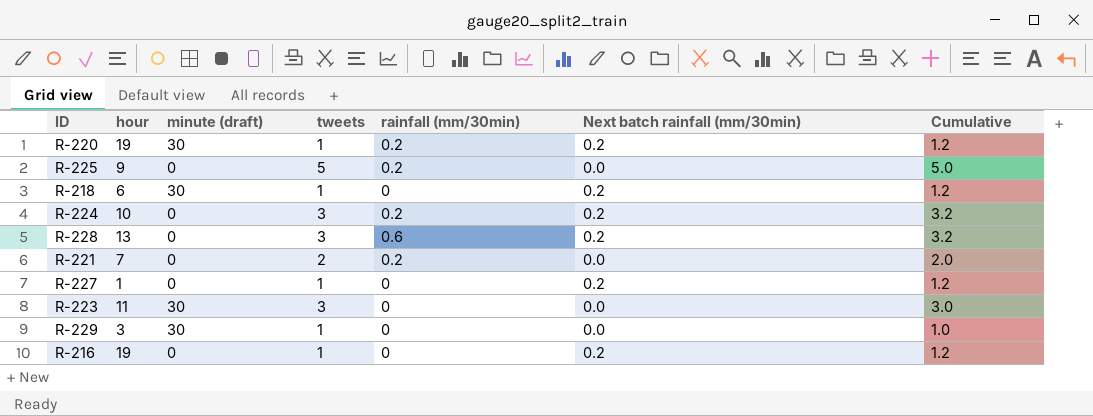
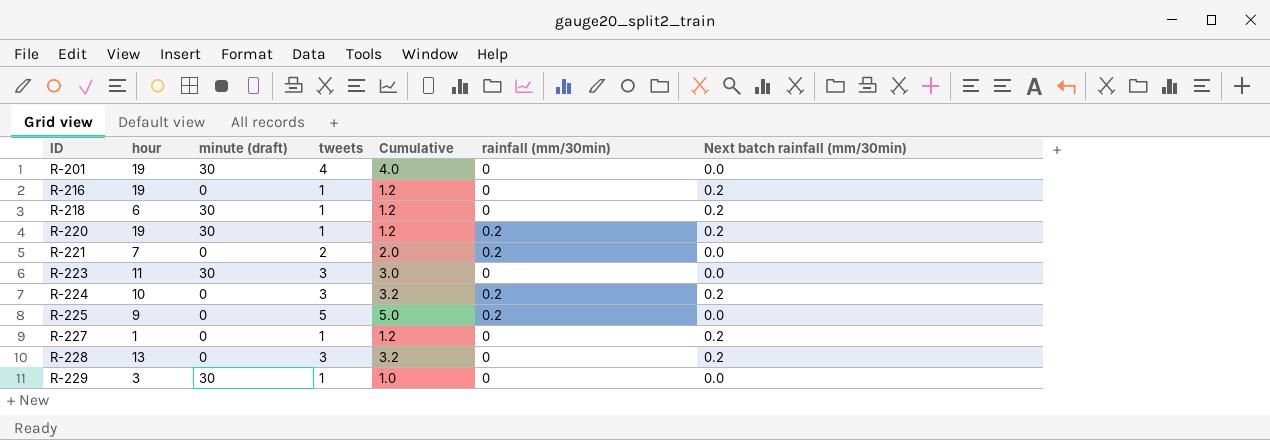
row order: none -> ID ascending
column Cumulative | position: 7 -> 5
row R-201: none -> 19 | 30 | 4 | 4.0 | 0 | 0.0
R-228 | rainfall (mm/30min): 0.6 -> 0

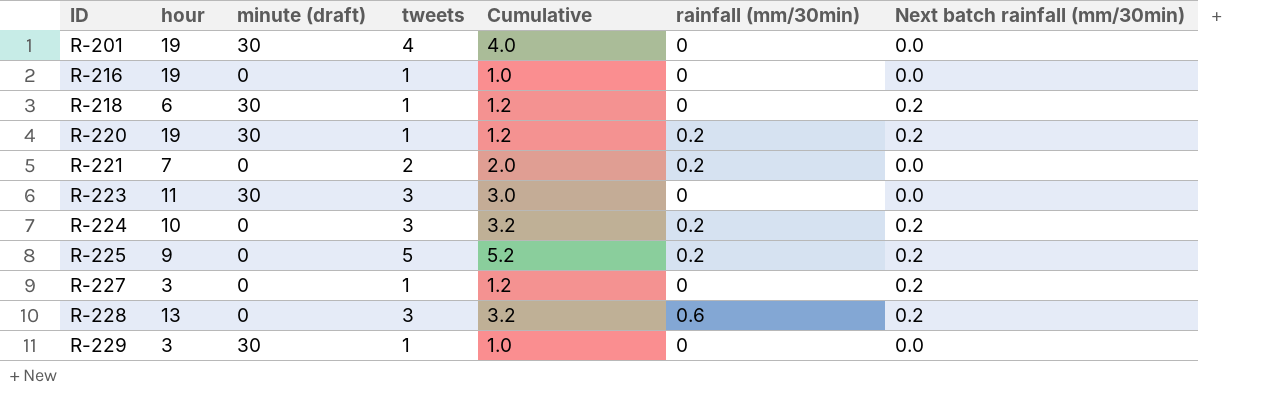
R-216 | Cumulative: 1.2 -> 1.0
R-216 | Next batch rainfall (mm/30min): 0.2 -> 0.0
R-225 | Cumulative: 5.0 -> 5.2
R-225 | Next batch rainfall (mm/30min): 0.0 -> 0.2
R-227 | hour: 1 -> 3
R-228 | rainfall (mm/30min): 0 -> 0.6

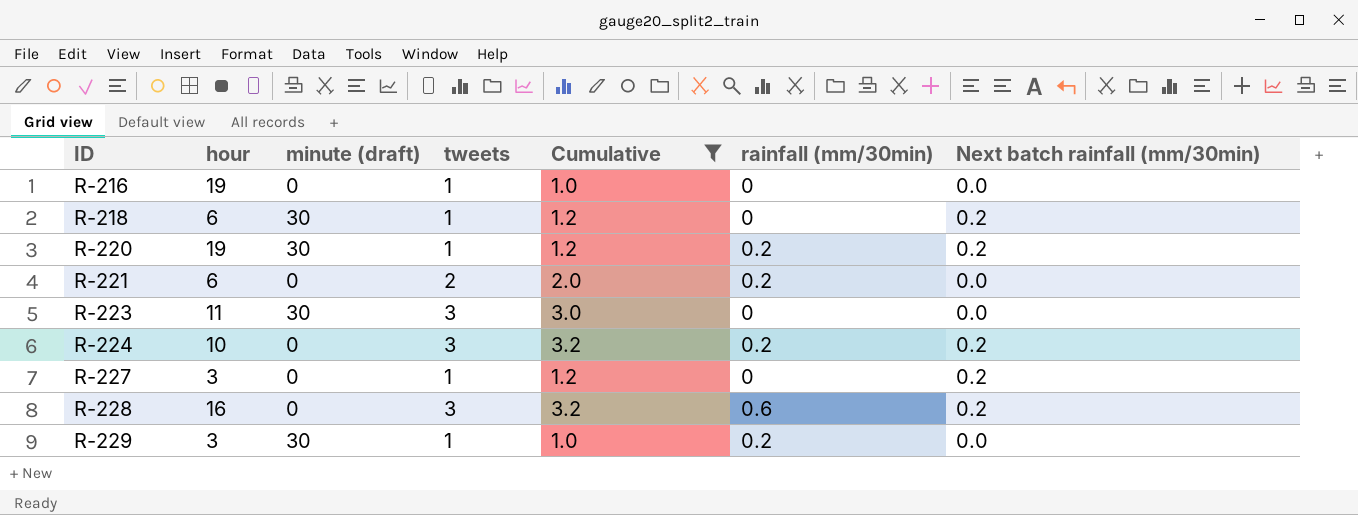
filter: none -> Cumulative <= 3.2
R-221 | hour: 7 -> 6
R-228 | hour: 13 -> 16
R-229 | rainfall (mm/30min): 0 -> 0.2

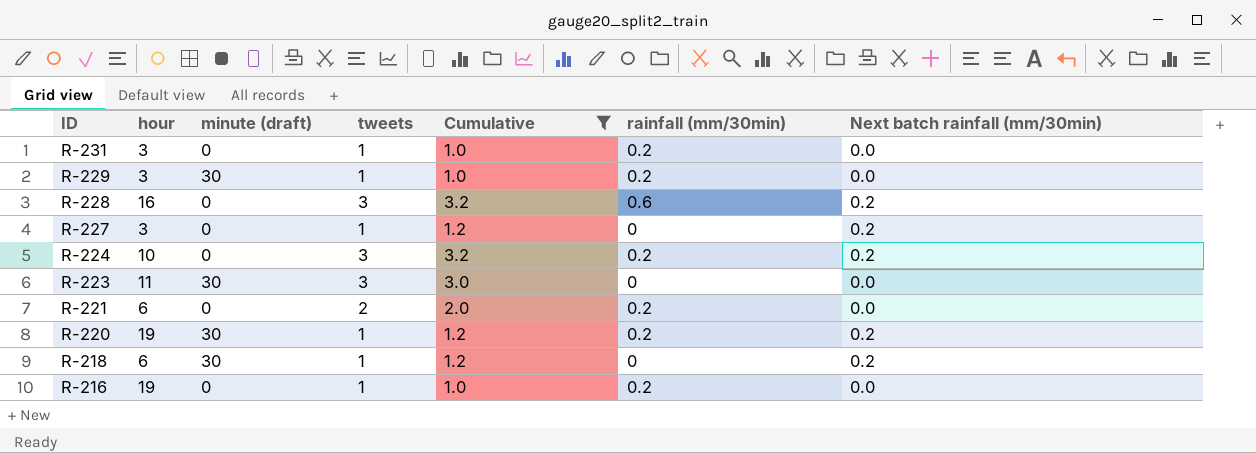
row order: ID ascending -> ID descending
row R-231: none -> 3 | 0 | 1 | 1.0 | 0.2 | 0.0
R-216 | rainfall (mm/30min): 0 -> 0.2

